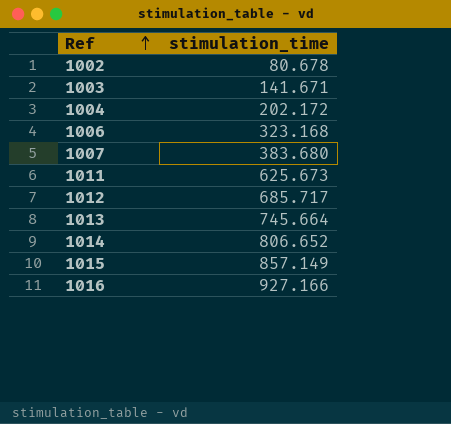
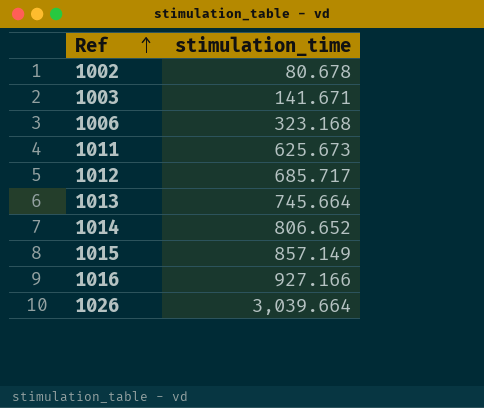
row 1004: 202.172 -> none
row 1007: 383.680 -> none
row 1026: none -> 3,039.664

